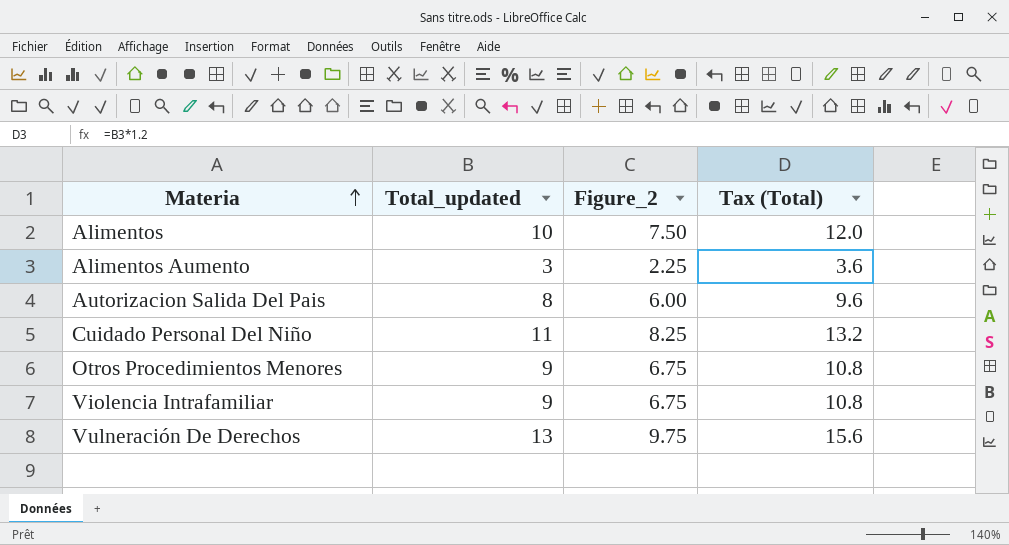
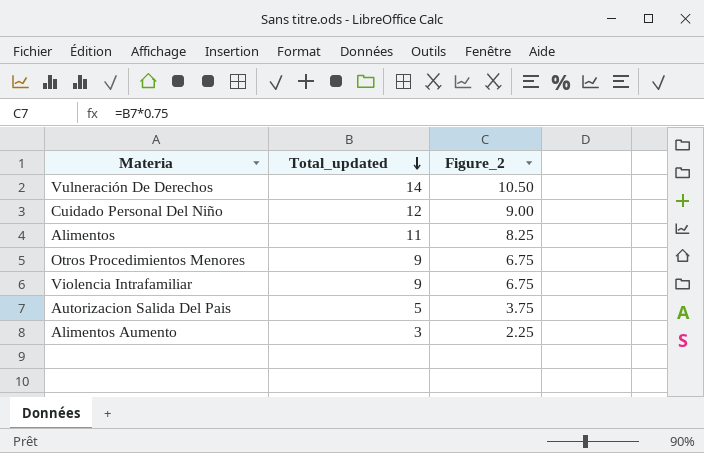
row order: Materia ascending -> Total_updated descending
column Tax (Total) | formula: [Total_updated] * 1.2 -> none
Vulneración De Derechos | Total_updated: 13 -> 14
Vulneración De Derechos | Figure_2: 9.75 -> 10.50
Cuidado Personal Del Niño | Total_updated: 11 -> 12
Cuidado Personal Del Niño | Figure_2: 8.25 -> 9.00
Alimentos | Total_updated: 10 -> 11
Alimentos | Figure_2: 7.50 -> 8.25
Autorizacion Salida Del Pais | Total_updated: 8 -> 5
Autorizacion Salida Del Pais | Figure_2: 6.00 -> 3.75

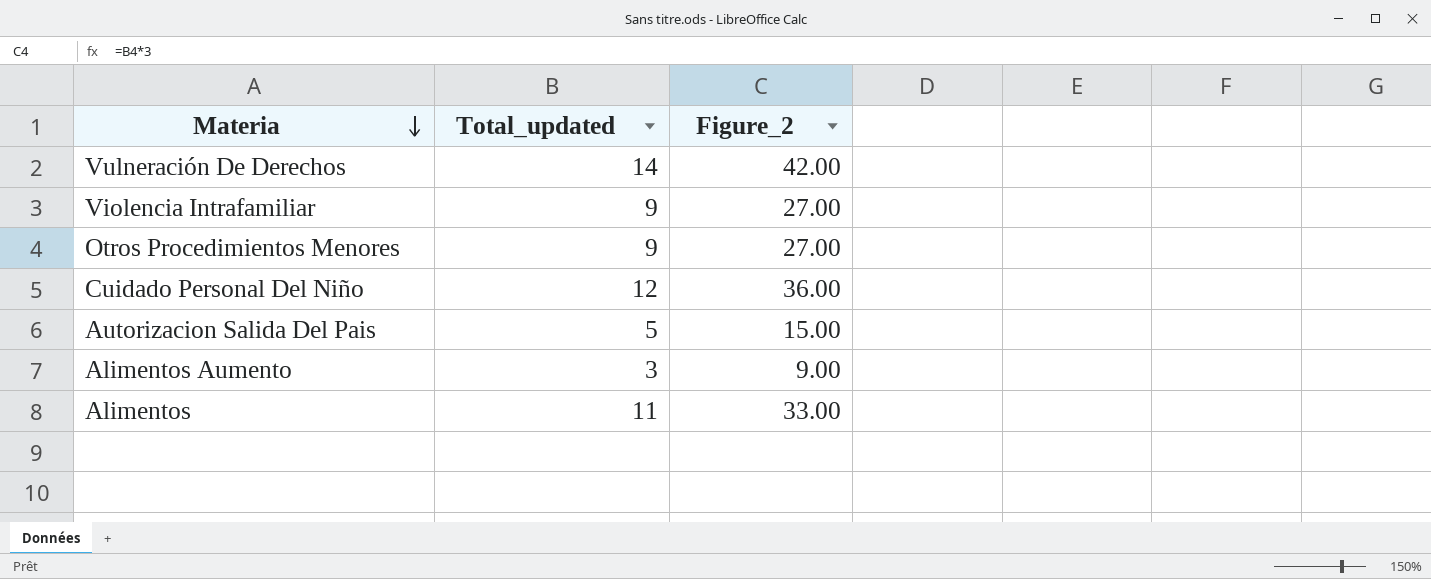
row order: Total_updated descending -> Materia descending
column Figure_2 | formula: [Total_updated] * 0.75 -> [Total_updated] * 3

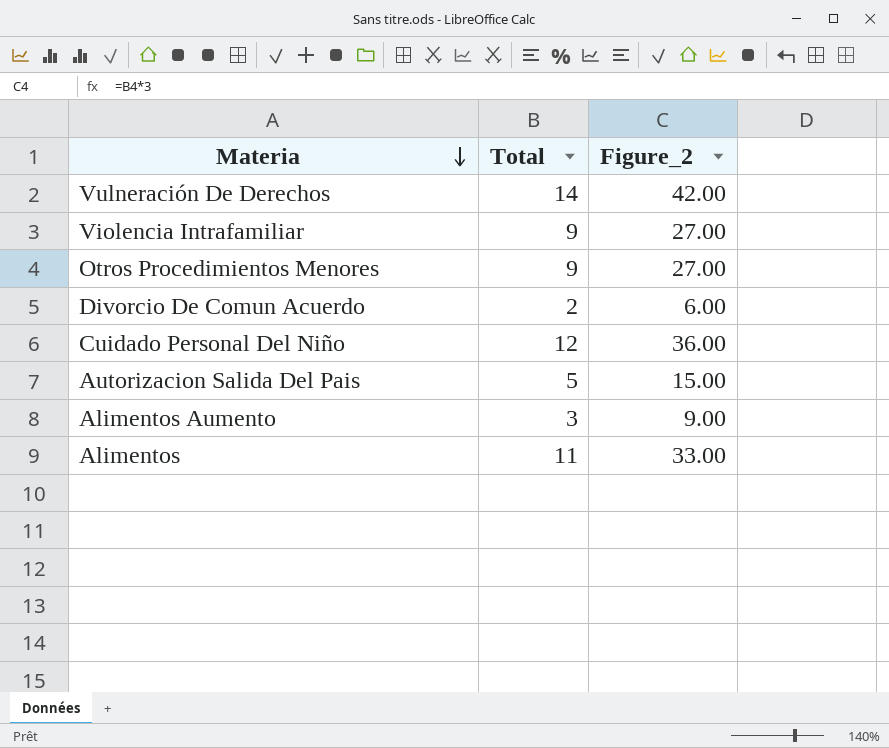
column name: Total_updated -> Total
row Divorcio De Comun Acuerdo: none -> 2 | 6.00

